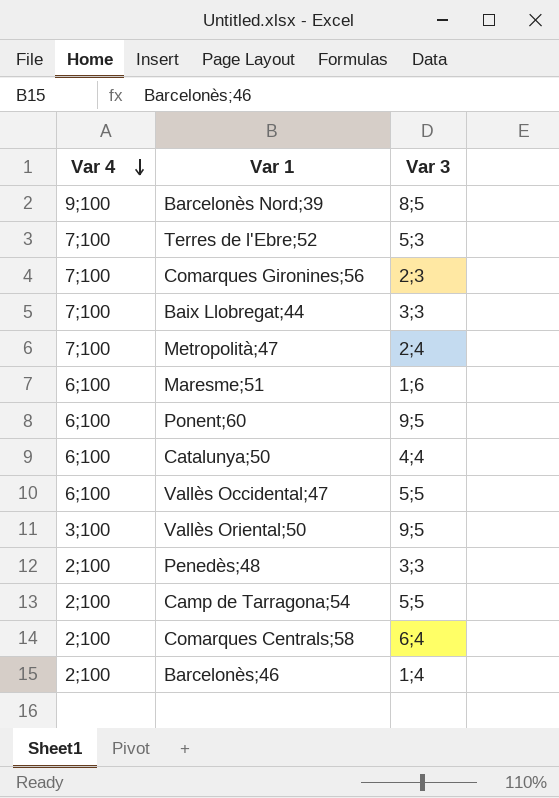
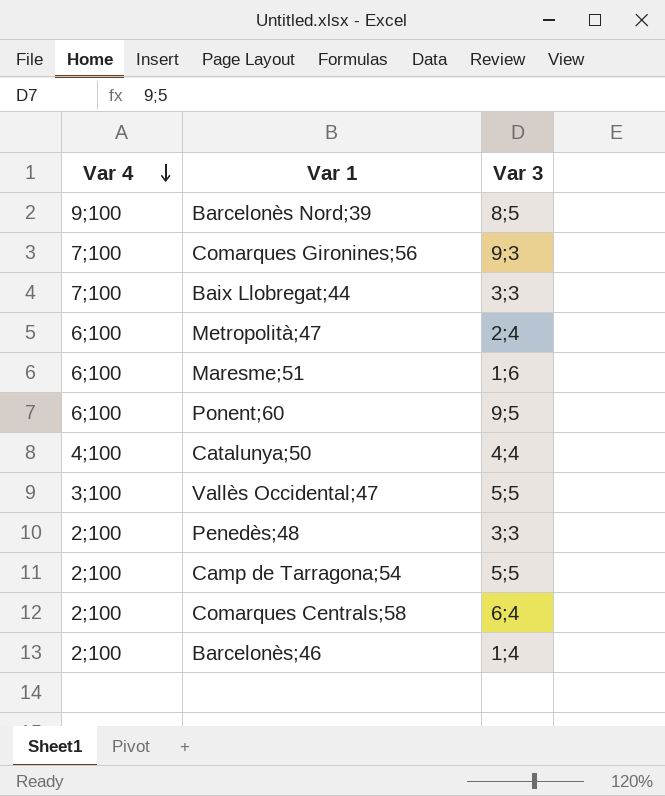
row Terres de l'Ebre;52: 7;100 | 5;3 -> none
row Vallès Oriental;50: 3;100 | 9;5 -> none
Comarques Gironines;56 | Var 3: 2;3 -> 9;3
Metropolità;47 | Var 4: 7;100 -> 6;100
Catalunya;50 | Var 4: 6;100 -> 4;100
Vallès Occidental;47 | Var 4: 6;100 -> 3;100

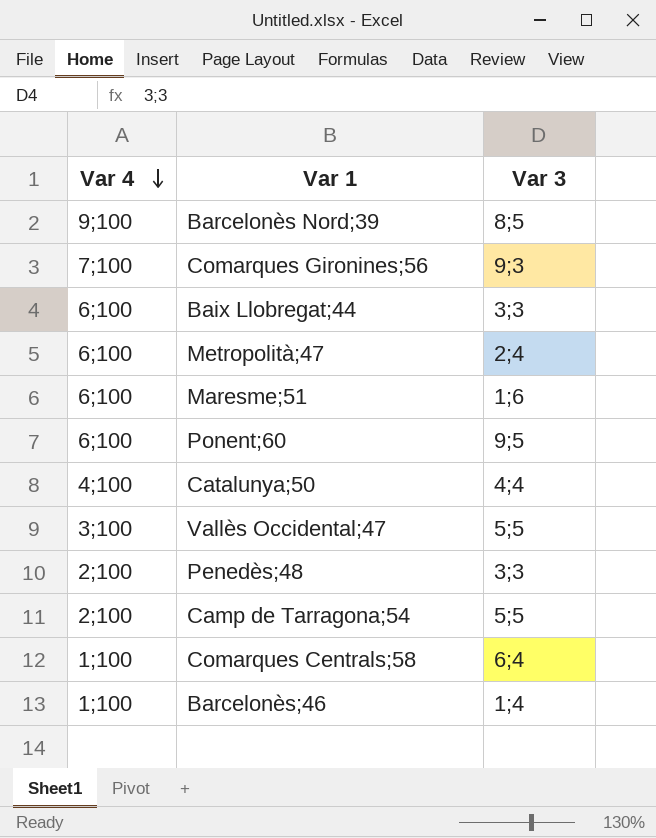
Baix Llobregat;44 | Var 4: 7;100 -> 6;100
Comarques Centrals;58 | Var 4: 2;100 -> 1;100
Barcelonès;46 | Var 4: 2;100 -> 1;100

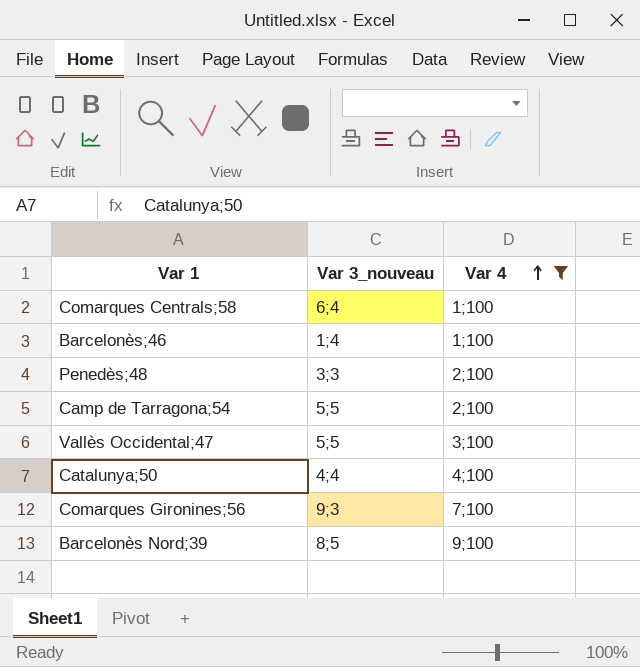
filter: none -> Var 4 != 6;100
row order: Var 4 descending -> Var 4 ascending
column name: Var 3 -> Var 3_nouveau
column Var 4 | position: 1 -> 3

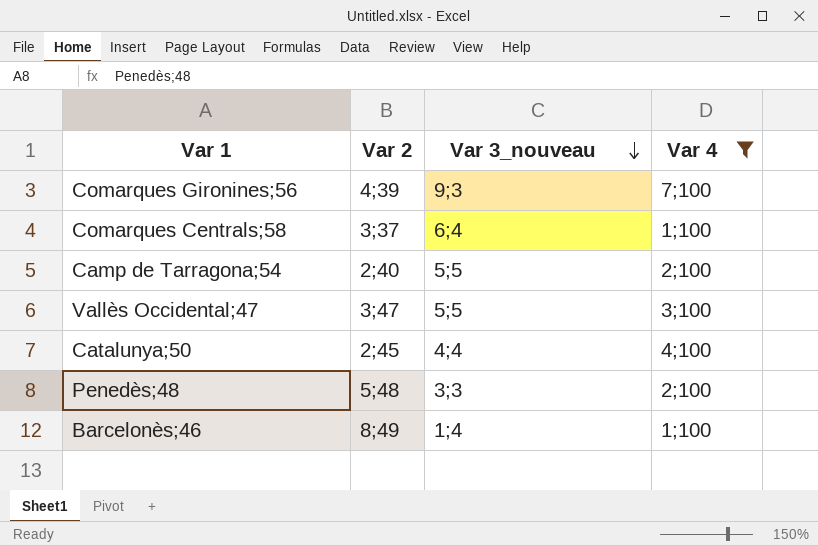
row order: Var 4 ascending -> Var 3_nouveau descending
column Var 2 | position: none -> 2
row Barcelonès Nord;39: 8;5 | 9;100 -> none

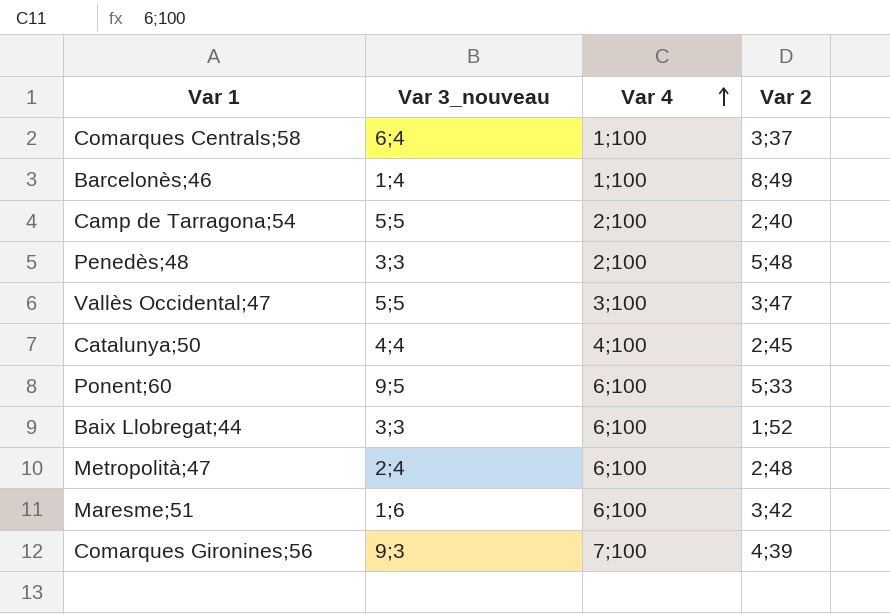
filter: Var 4 != 6;100 -> none
row order: Var 3_nouveau descending -> Var 4 ascending
column Var 2 | position: 2 -> 4

